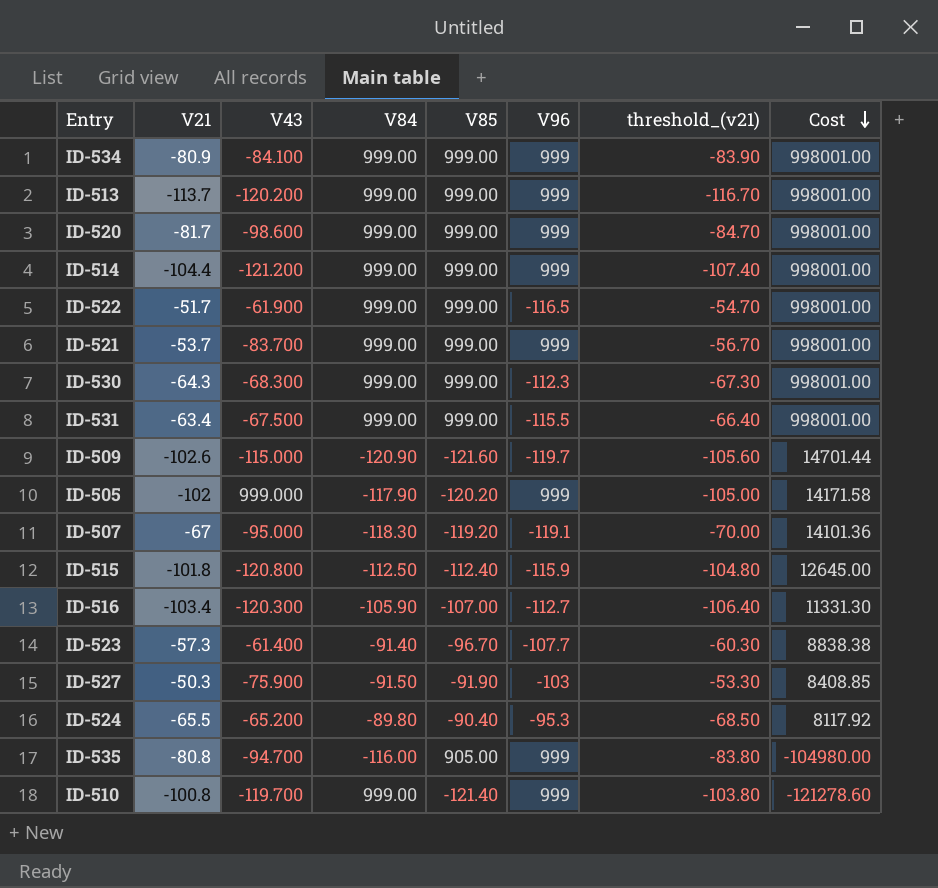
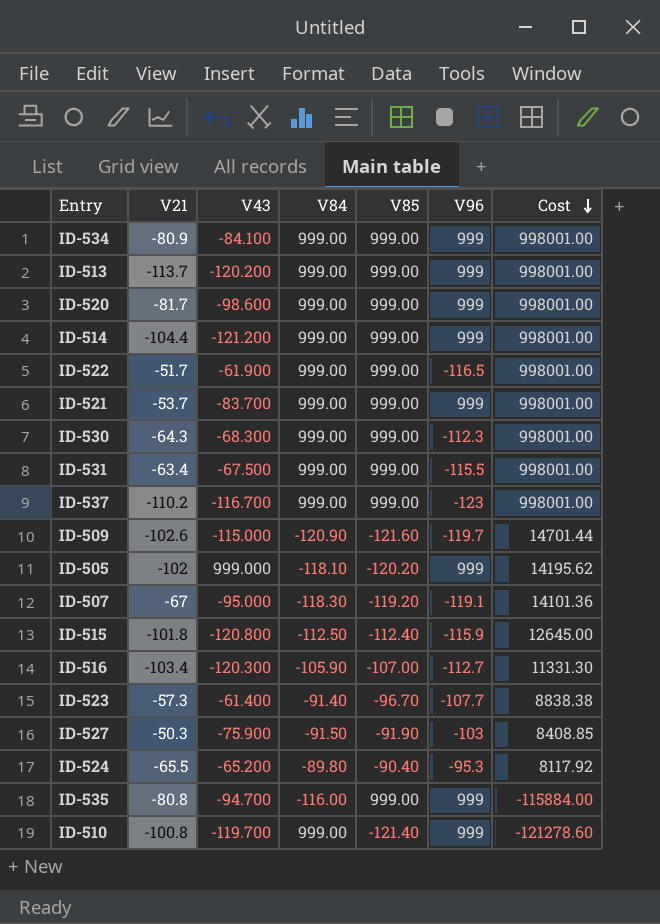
column threshold_(v21) | formula: [V21] - 3 -> none
row ID-537: none -> -110.2 | -116.700 | 999.00 | 999.00 | -123 | 998001.00
ID-505 | V84: -117.90 -> -118.10
ID-505 | Cost: 14171.58 -> 14195.62
ID-535 | V85: 905.00 -> 999.00
ID-535 | Cost: -104980.00 -> -115884.00

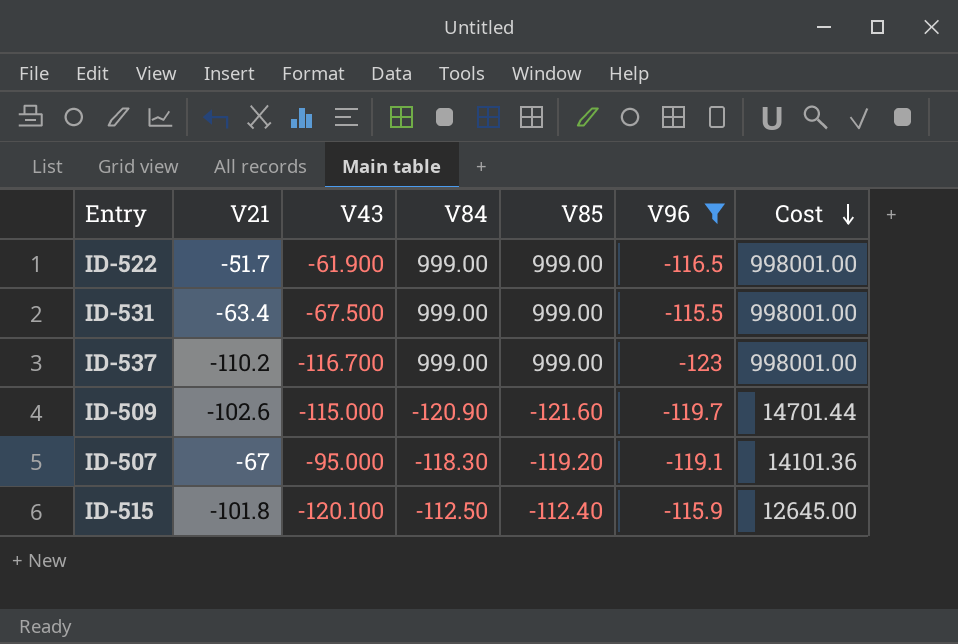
filter: none -> V96 <= -115.5
ID-515 | V43: -120.800 -> -120.100

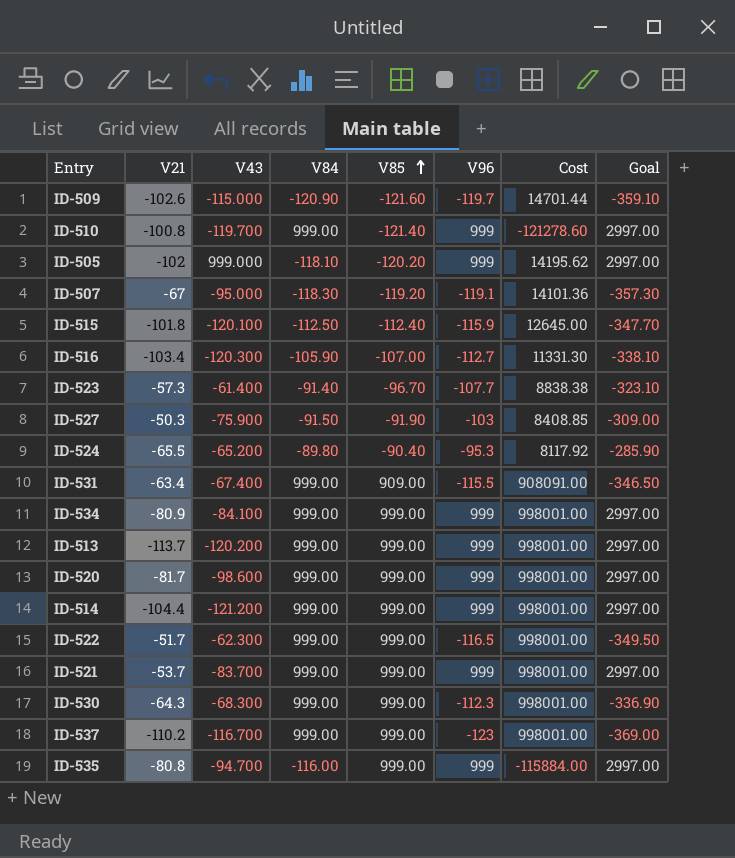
filter: V96 <= -115.5 -> none
row order: Cost descending -> V85 ascending
column Goal | formula: none -> [V96] * 3
ID-531 | V43: -67.500 -> -67.400
ID-531 | V85: 999.00 -> 909.00
ID-531 | Cost: 998001.00 -> 908091.00
ID-522 | V43: -61.900 -> -62.300

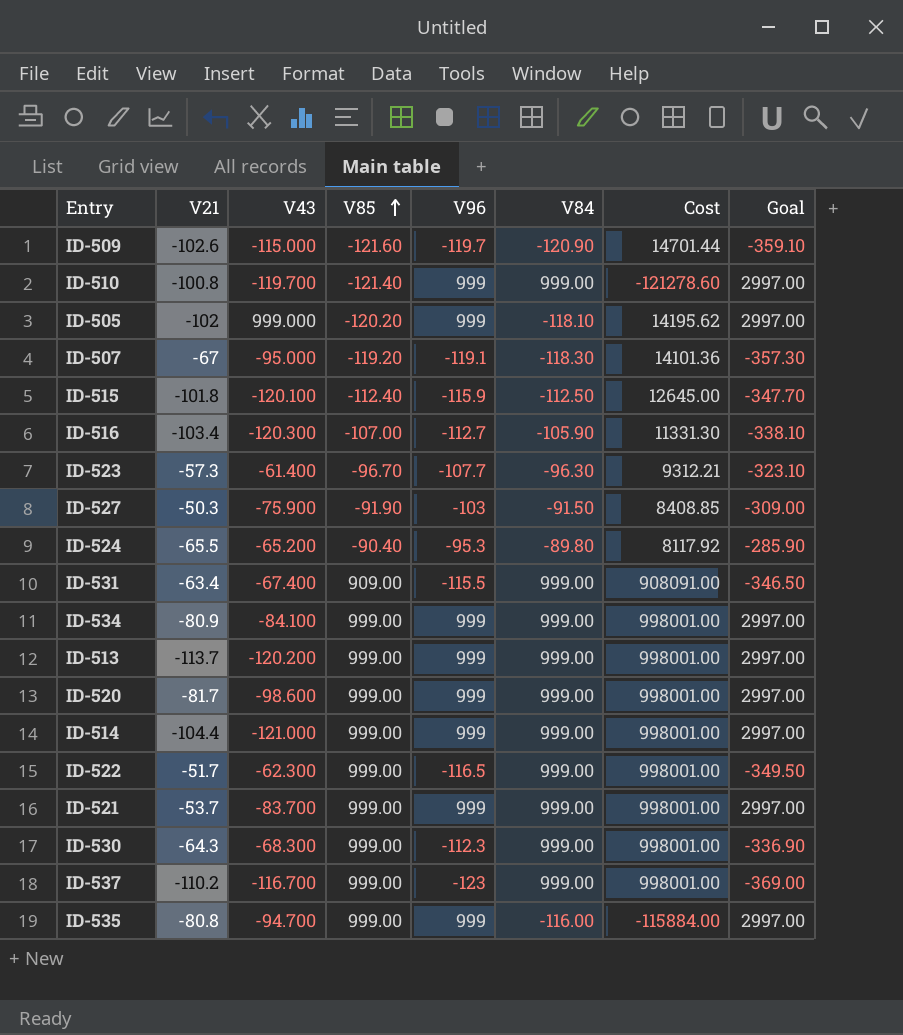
column V84 | position: 4 -> 6
ID-523 | V84: -91.40 -> -96.30
ID-523 | Cost: 8838.38 -> 9312.21
ID-514 | V43: -121.200 -> -121.000

